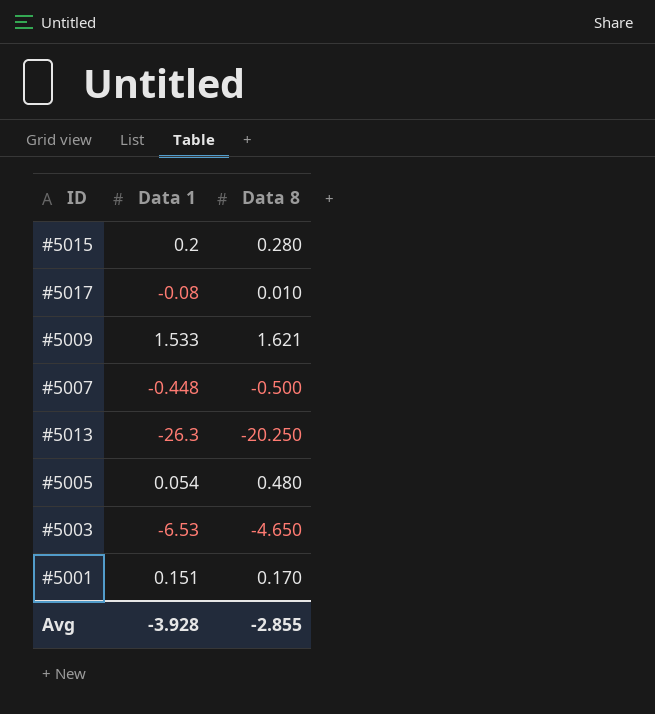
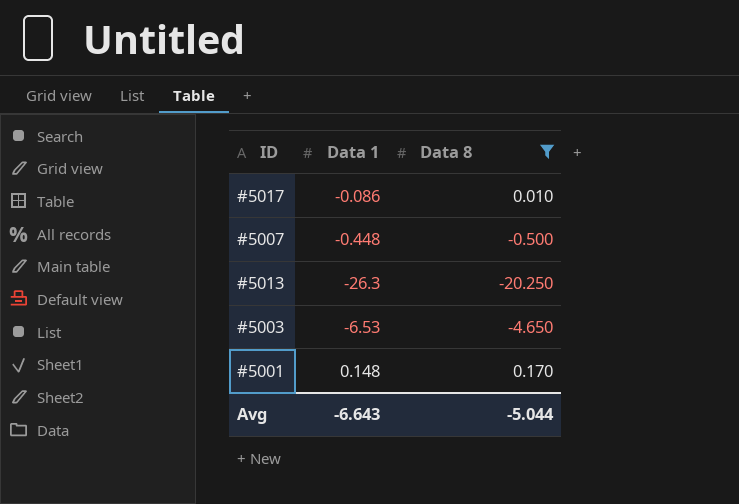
filter: none -> Data 8 <= 0.170
#5017 | Data 1: -0.08 -> -0.086
#5001 | Data 1: 0.151 -> 0.148
Avg | Data 1: -3.928 -> -6.643
Avg | Data 8: -2.855 -> -5.044

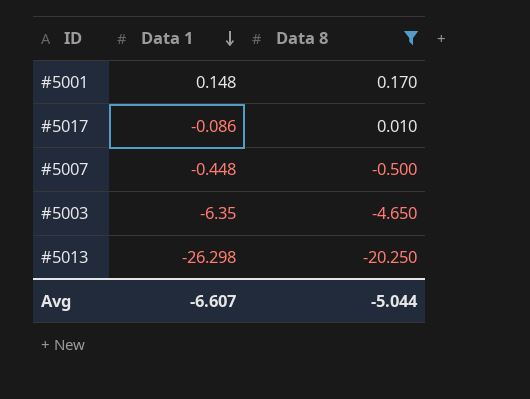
row order: none -> Data 1 descending
#5003 | Data 1: -6.53 -> -6.35
#5013 | Data 1: -26.3 -> -26.298
Avg | Data 1: -6.643 -> -6.607

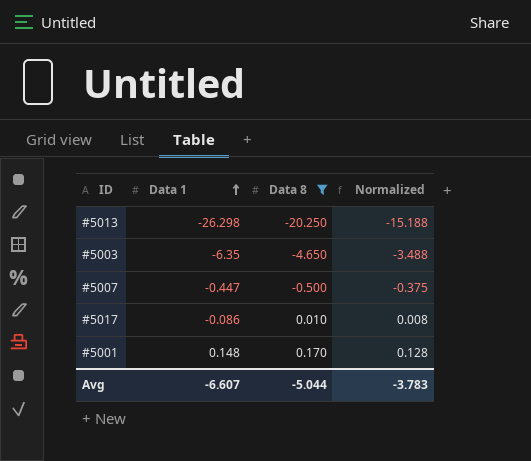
row order: Data 1 descending -> Data 1 ascending
column Normalized | formula: none -> [Data 8] * 0.75
#5007 | Data 1: -0.448 -> -0.447

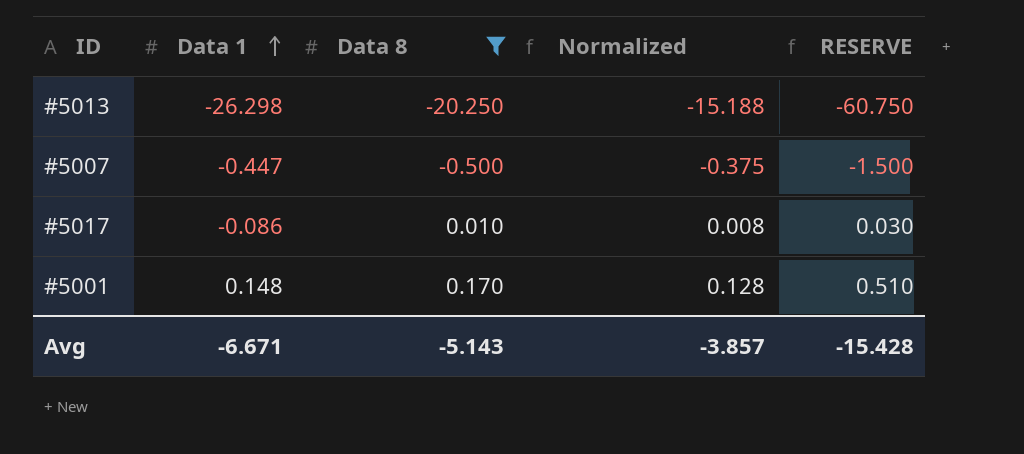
column RESERVE | formula: none -> [Data 8] * 3
row #5003: -6.35 | -4.650 | -3.488 -> none
Avg | Data 1: -6.607 -> -6.671
Avg | Data 8: -5.044 -> -5.143
Avg | Normalized: -3.783 -> -3.857

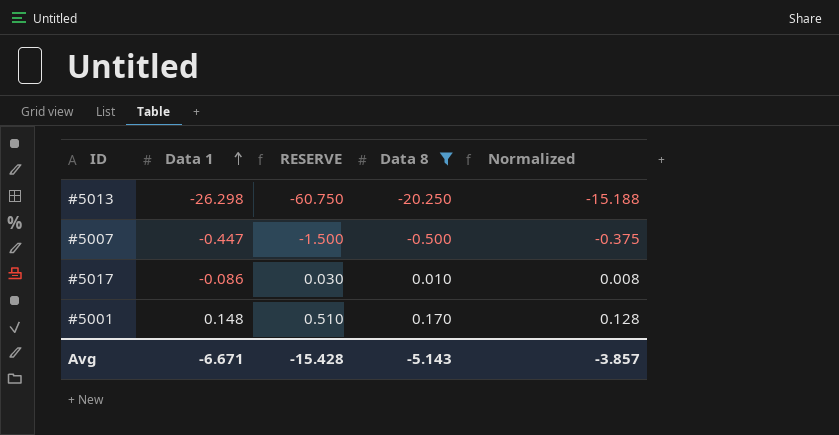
column RESERVE | position: 5 -> 3

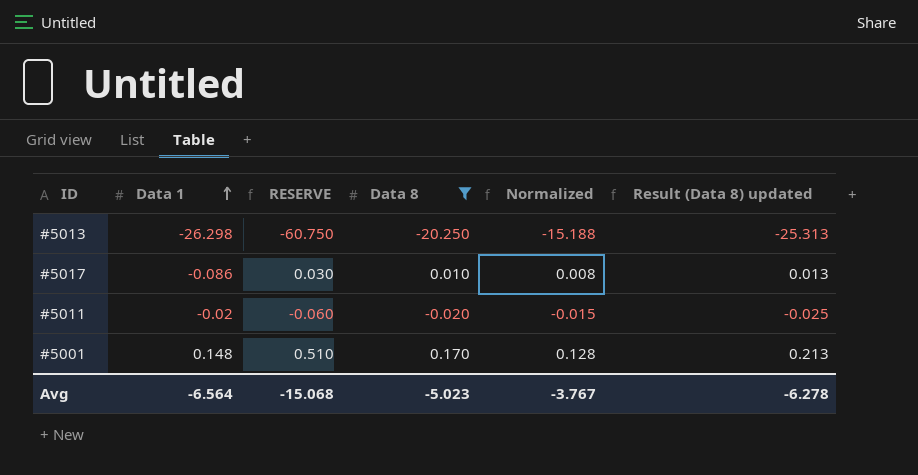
column Result (Data 8) updated | formula: none -> [Data 8] * 1.25
row #5007: -0.447 | -1.500 | -0.500 | -0.375 -> none
row #5011: none -> -0.02 | -0.060 | -0.020 | -0.015 | -0.025
Avg | Data 1: -6.671 -> -6.564
Avg | RESERVE: -15.428 -> -15.068
Avg | Data 8: -5.143 -> -5.023
Avg | Normalized: -3.857 -> -3.767

